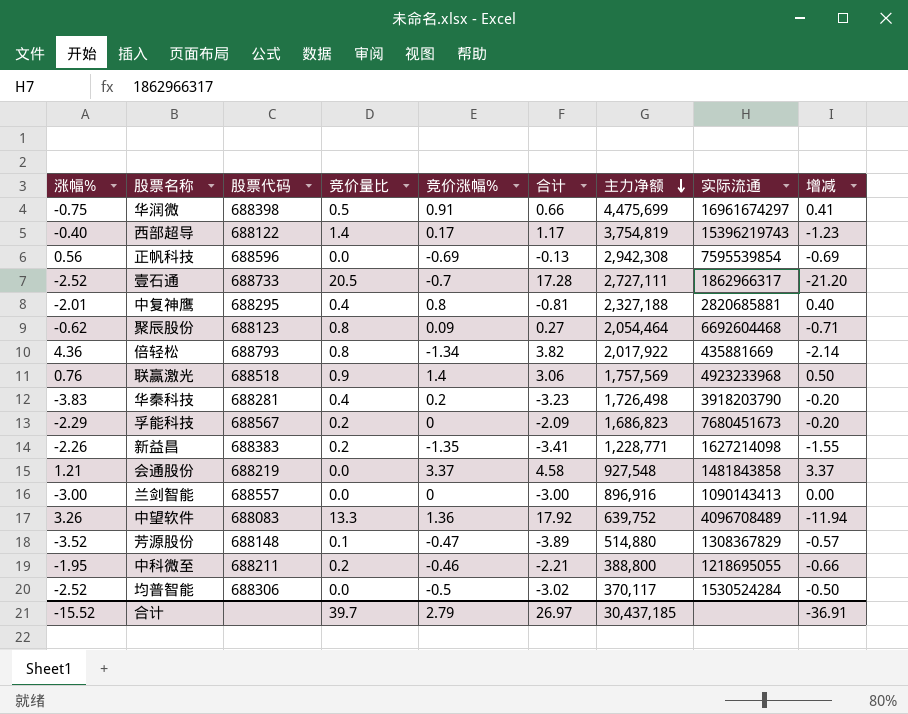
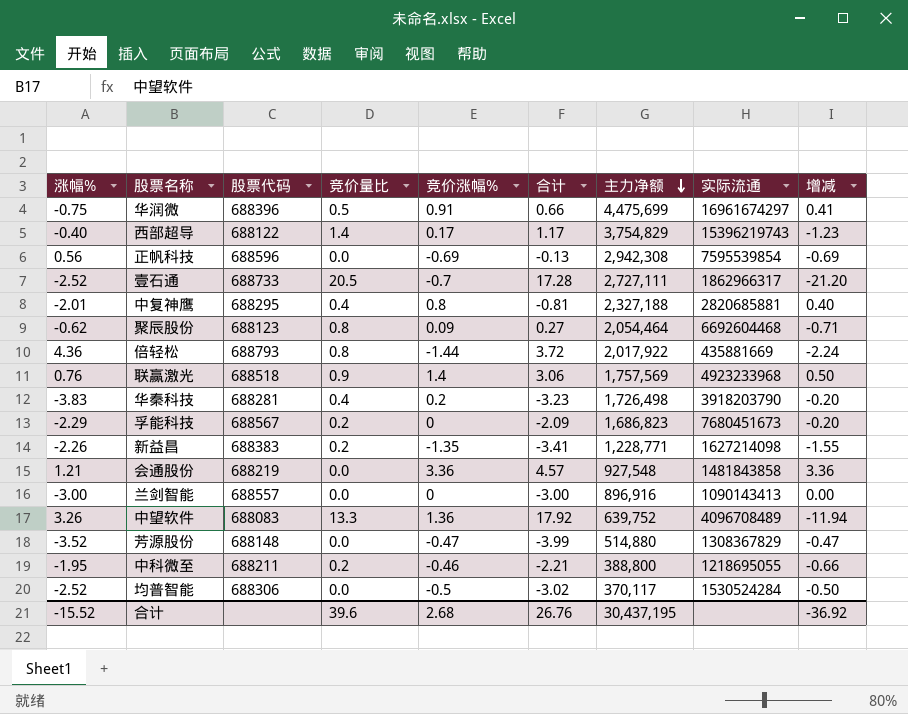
华润微 | 股票代码: 688398 -> 688396
西部超导 | 主力净额: 3,754,819 -> 3,754,829
倍轻松 | 竞价涨幅%: -1.34 -> -1.44
倍轻松 | 合计: 3.82 -> 3.72
倍轻松 | 增减: -2.14 -> -2.24
会通股份 | 竞价涨幅%: 3.37 -> 3.36
会通股份 | 合计: 4.58 -> 4.57
会通股份 | 增减: 3.37 -> 3.36
芳源股份 | 竞价量比: 0.1 -> 0.0
芳源股份 | 合计: -3.89 -> -3.99
芳源股份 | 增减: -0.57 -> -0.47
合计 | 竞价量比: 39.7 -> 39.6
合计 | 竞价涨幅%: 2.79 -> 2.68
合计 | 合计: 26.97 -> 26.76
合计 | 主力净额: 30,437,185 -> 30,437,195
合计 | 增减: -36.91 -> -36.92

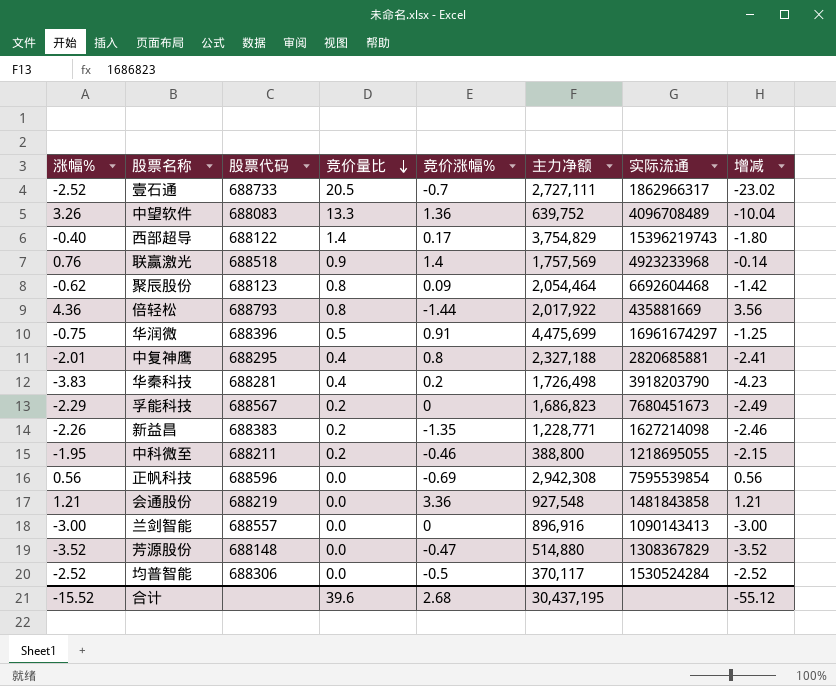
row order: 主力净额 descending -> 竞价量比 descending
column 合计 | formula: [涨幅%] + [竞价量比] + [竞价涨幅%] -> none
column 增减 | formula: [竞价涨幅%] - [竞价量比] -> [涨幅%] - [竞价量比]
合计 | 增减: -36.92 -> -55.12

